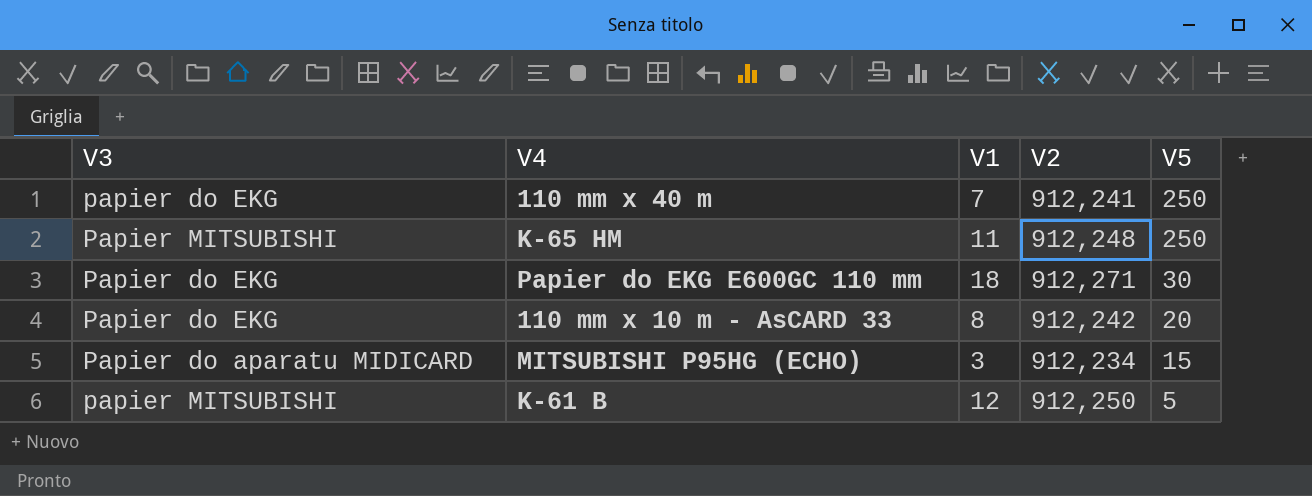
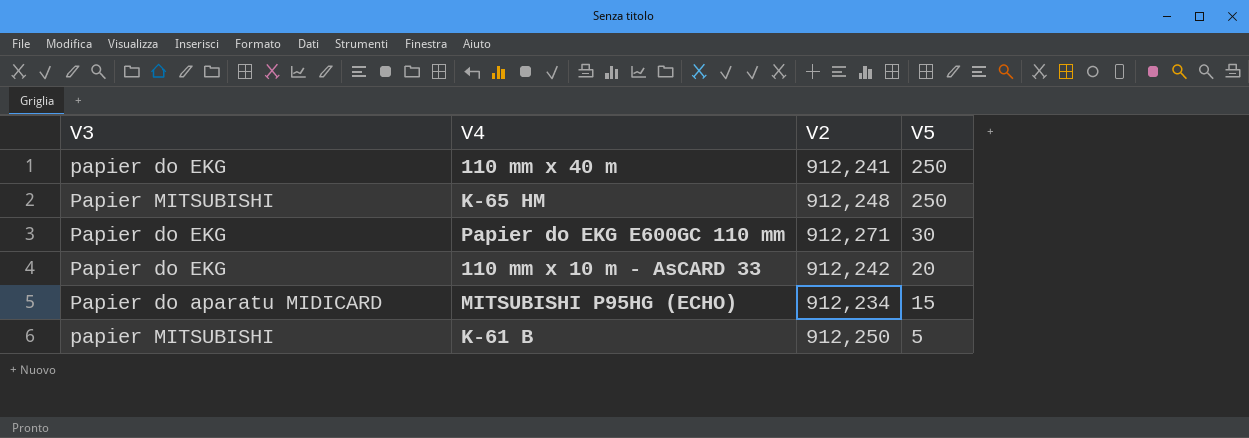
column V1 | position: 3 -> none

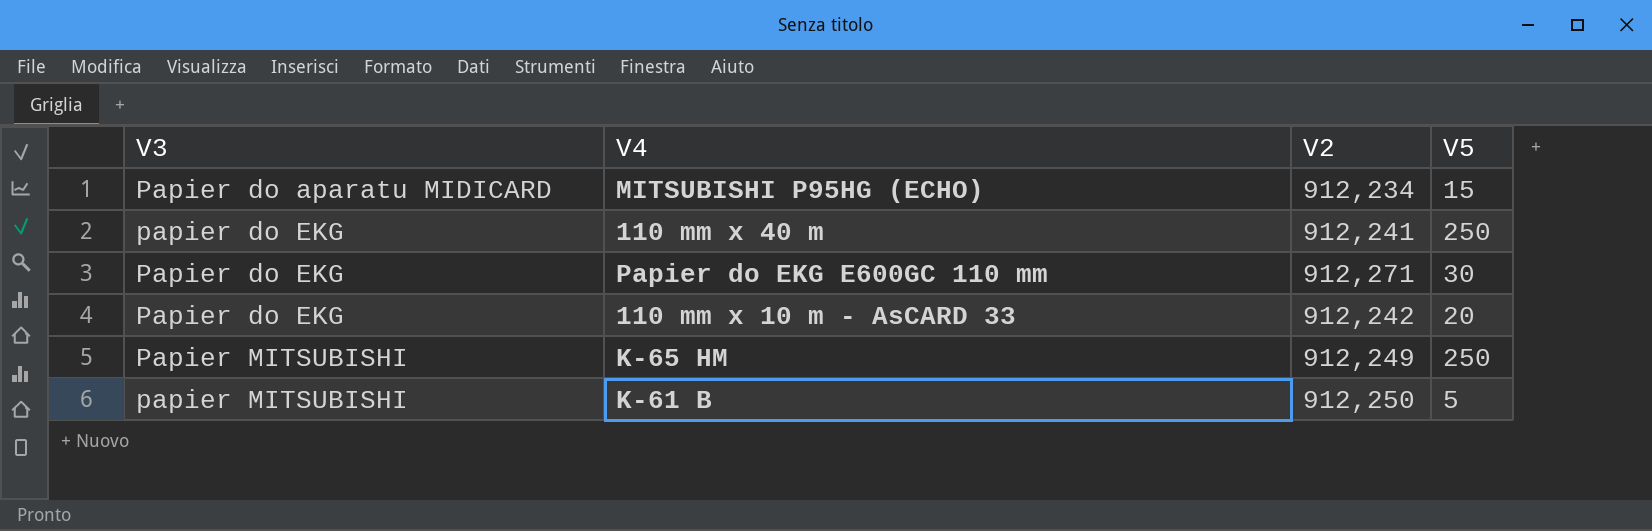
row order: V5 descending -> V3 ascending
K-65 HM | V2: 912,248 -> 912,249

